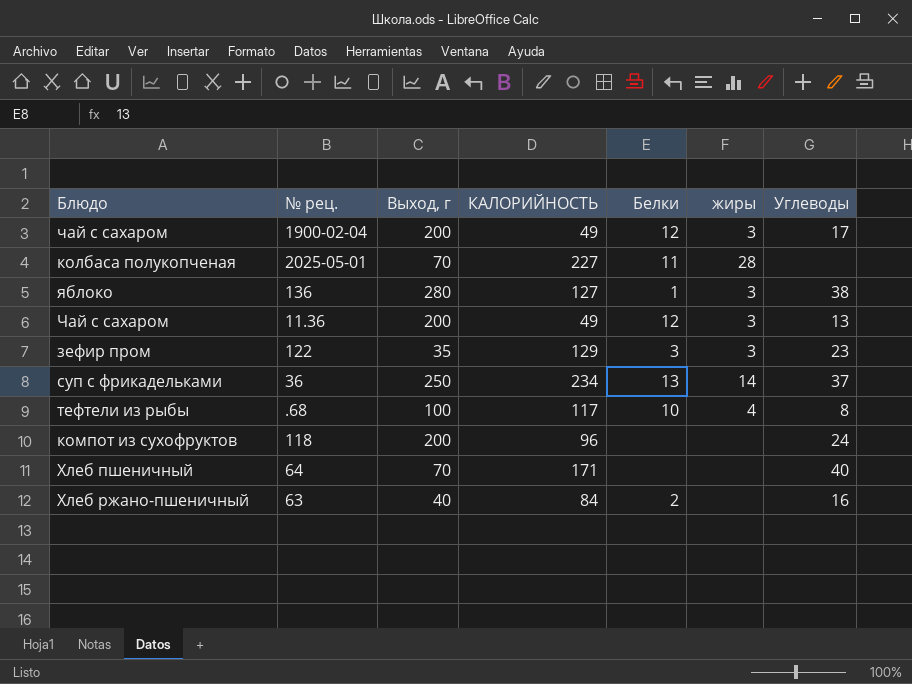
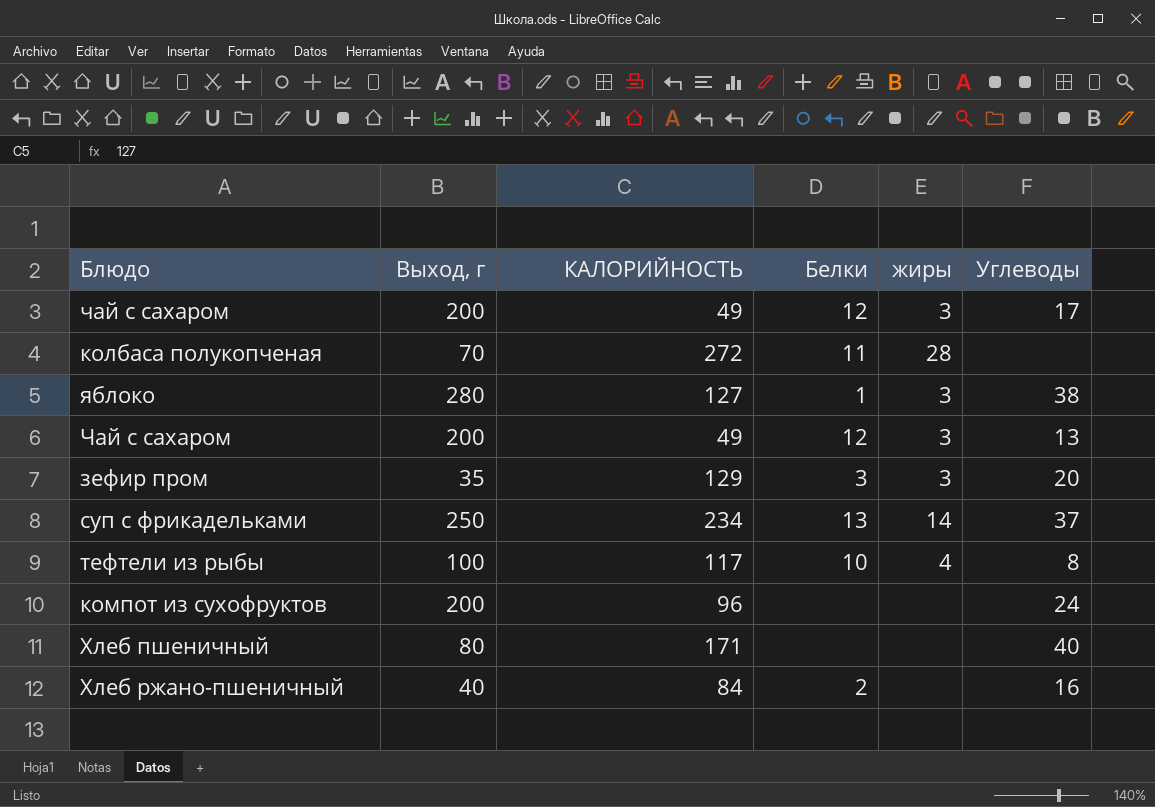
column № рец. | position: 2 -> none
колбаса полукопченая | КАЛОРИЙНОСТЬ: 227 -> 272
зефир пром | Углеводы: 23 -> 20
Хлеб пшеничный | Выход, г: 70 -> 80

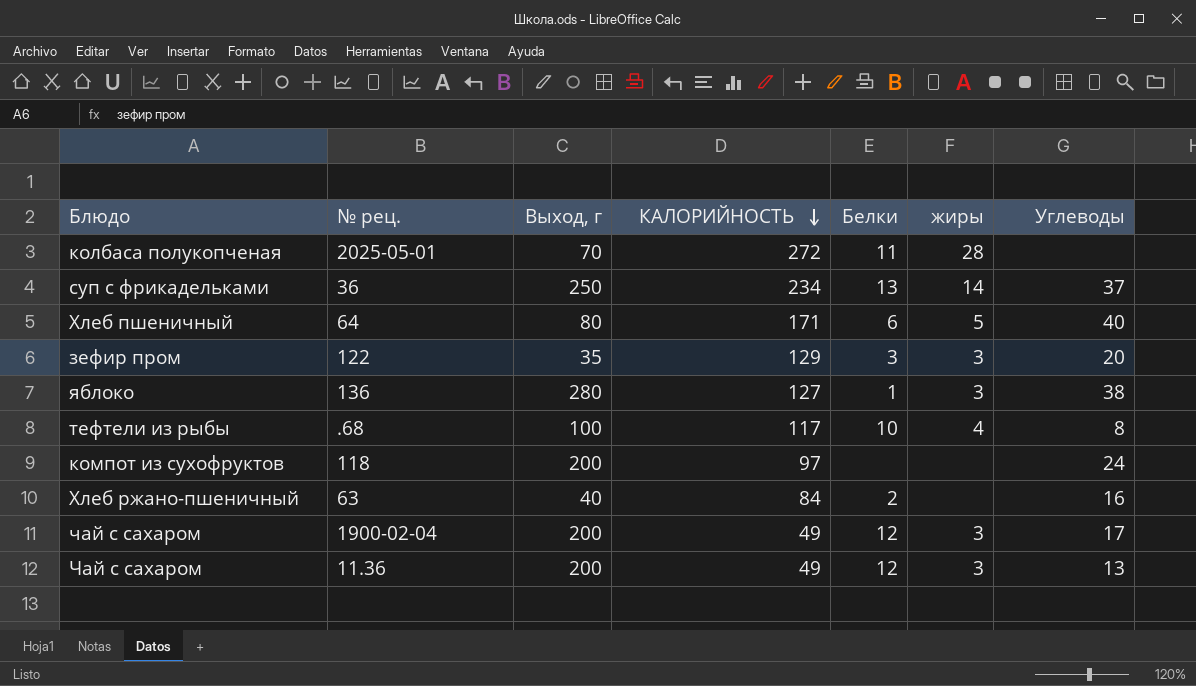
row order: none -> КАЛОРИЙНОСТЬ descending
column № рец. | position: none -> 2
Хлеб пшеничный | Белки: none -> 6
Хлеб пшеничный | жиры: none -> 5
компот из сухофруктов | КАЛОРИЙНОСТЬ: 96 -> 97

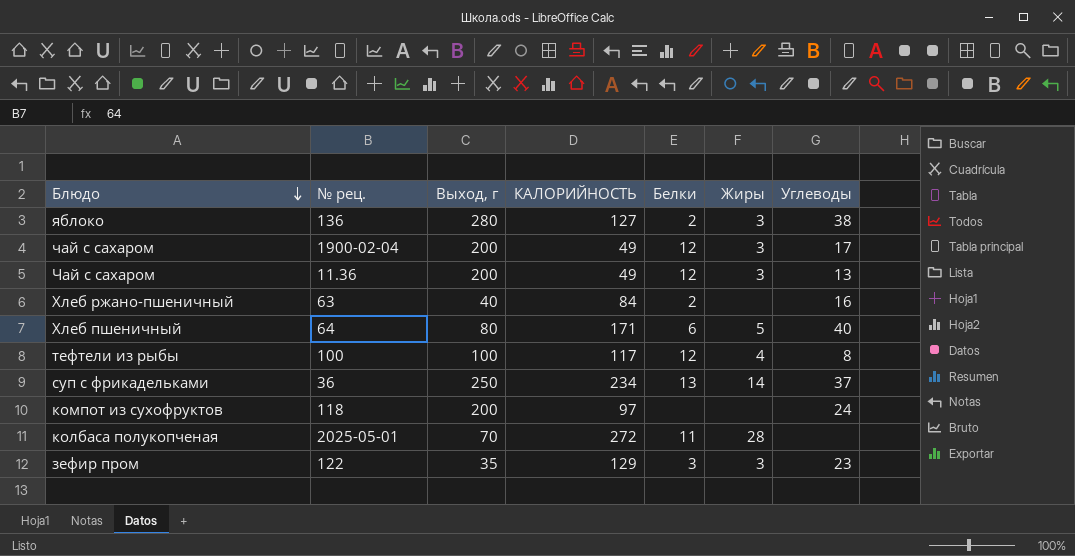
row order: КАЛОРИЙНОСТЬ descending -> Блюдо descending
column name: жиры -> Жиры
яблоко | Белки: 1 -> 2
тефтели из рыбы | № рец.: .68 -> 100
тефтели из рыбы | Белки: 10 -> 12
зефир пром | Углеводы: 20 -> 23

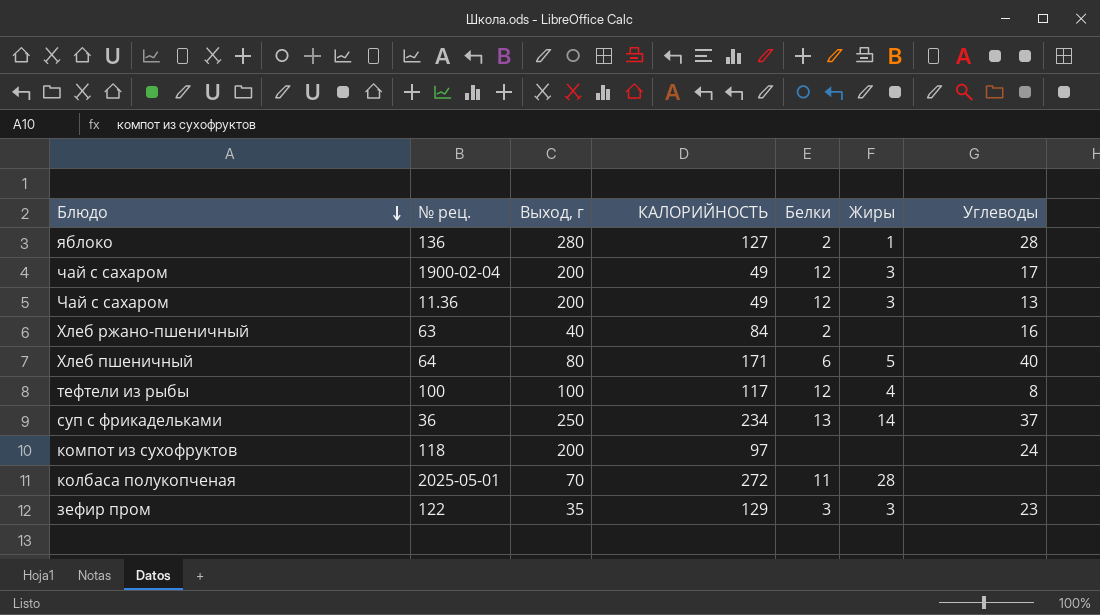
яблоко | Жиры: 3 -> 1
яблоко | Углеводы: 38 -> 28

